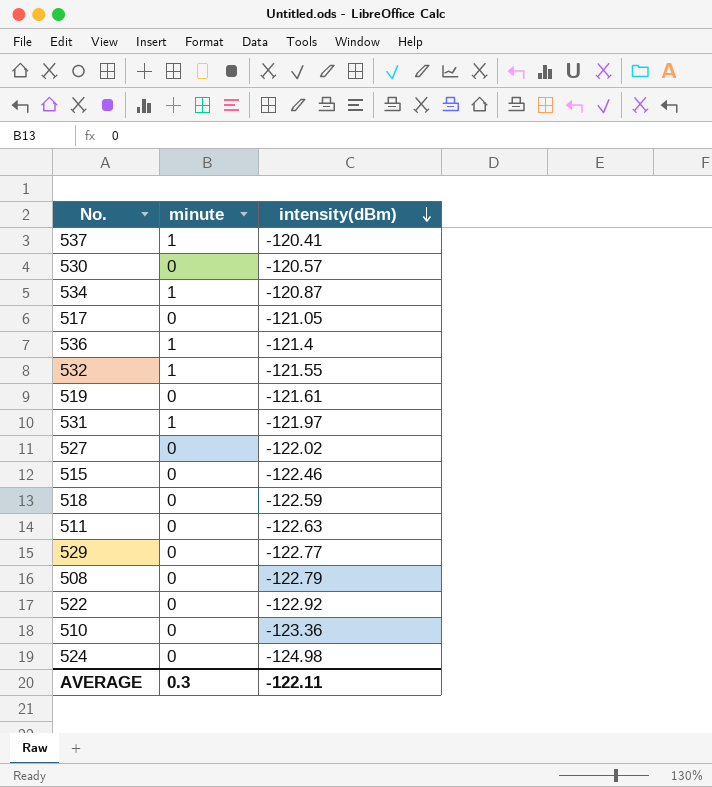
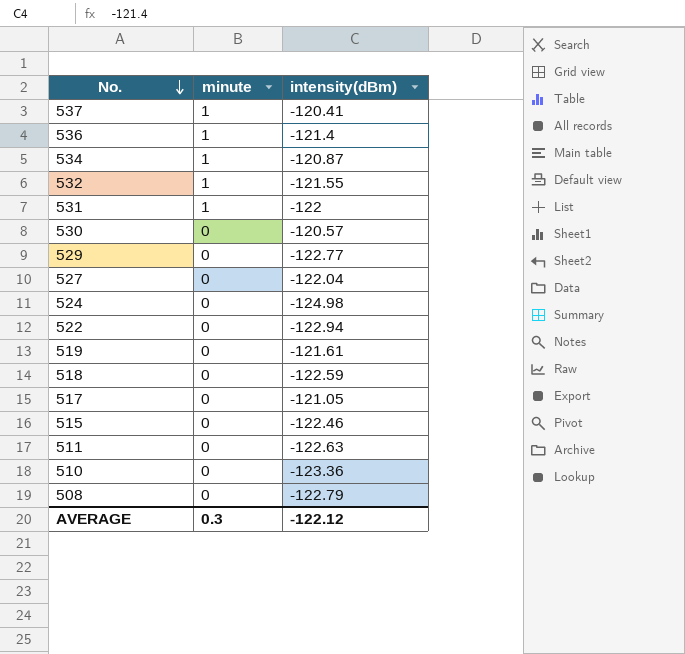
row order: intensity(dBm) descending -> No. descending
531 | intensity(dBm): -121.97 -> -122
527 | intensity(dBm): -122.02 -> -122.04
522 | intensity(dBm): -122.92 -> -122.94
AVERAGE | intensity(dBm): -122.11 -> -122.12

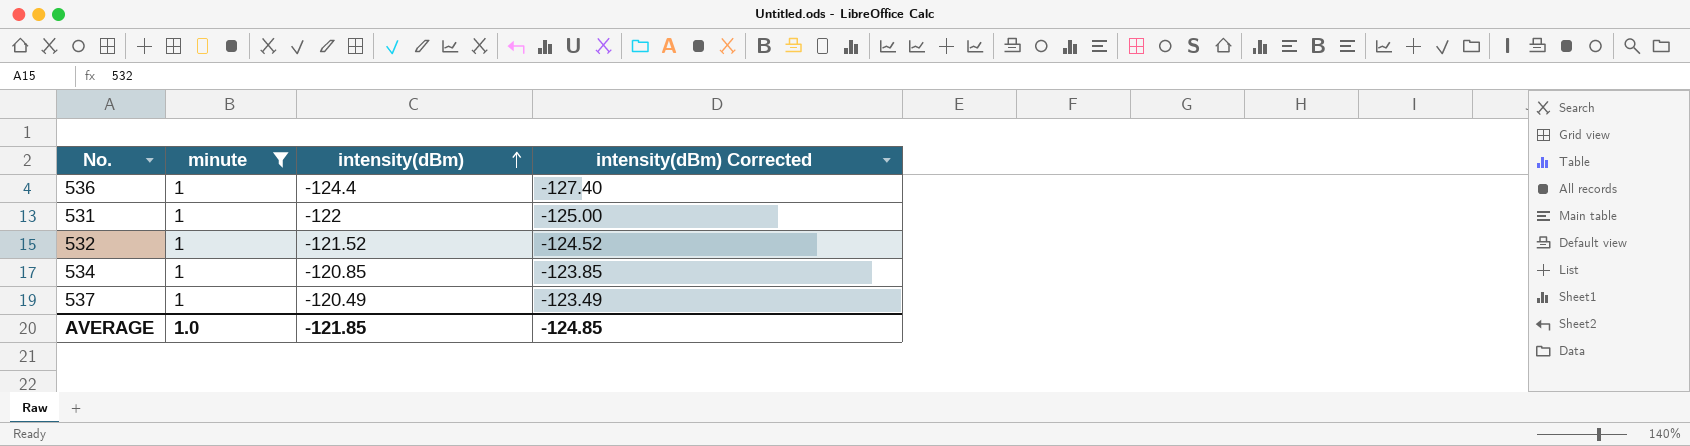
filter: none -> minute = 1
row order: No. descending -> intensity(dBm) ascending
column intensity(dBm) Corrected | formula: none -> [intensity(dBm)] - 3
536 | intensity(dBm): -121.4 -> -124.4
532 | intensity(dBm): -121.55 -> -121.52
534 | intensity(dBm): -120.87 -> -120.85
537 | intensity(dBm): -120.41 -> -120.49
AVERAGE | minute: 0.3 -> 1.0
AVERAGE | intensity(dBm): -122.12 -> -121.85

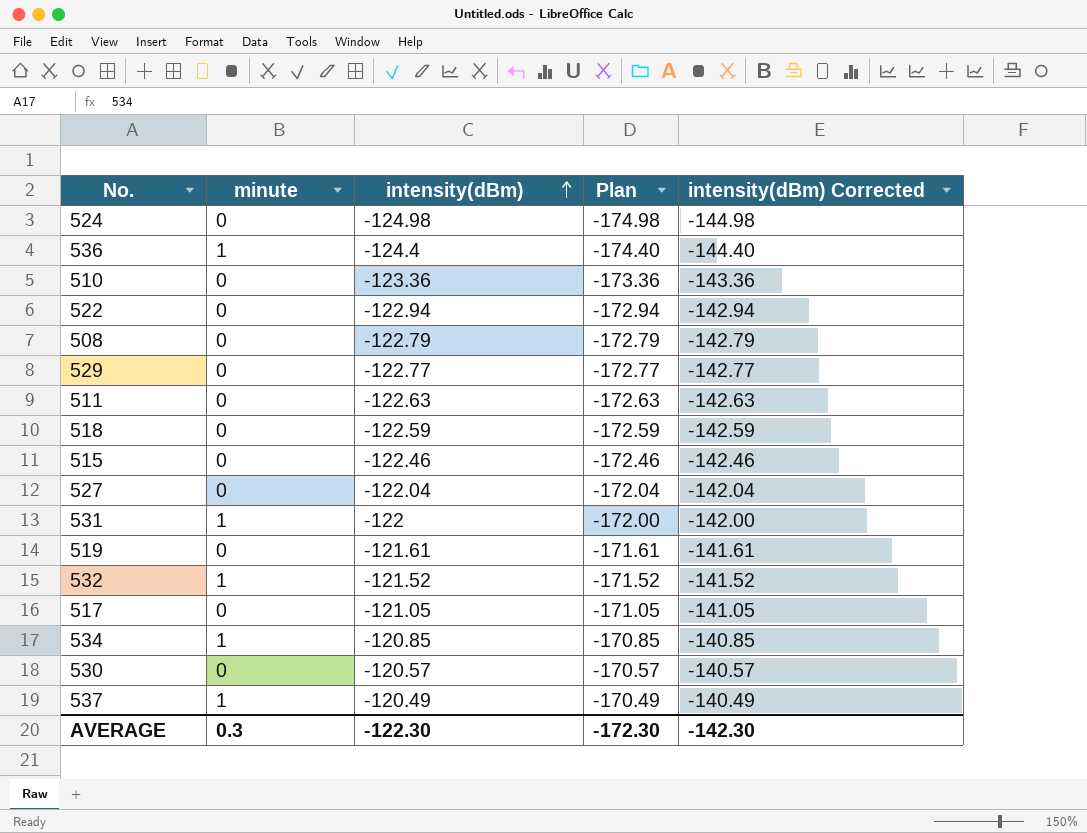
filter: minute = 1 -> none
column Plan | formula: none -> [intensity(dBm)] - 50
column intensity(dBm) Corrected | formula: [intensity(dBm)] - 3 -> [intensity(dBm)] - 20
AVERAGE | minute: 1.0 -> 0.3
AVERAGE | intensity(dBm): -121.85 -> -122.30
AVERAGE | intensity(dBm) Corrected: -124.85 -> -142.30

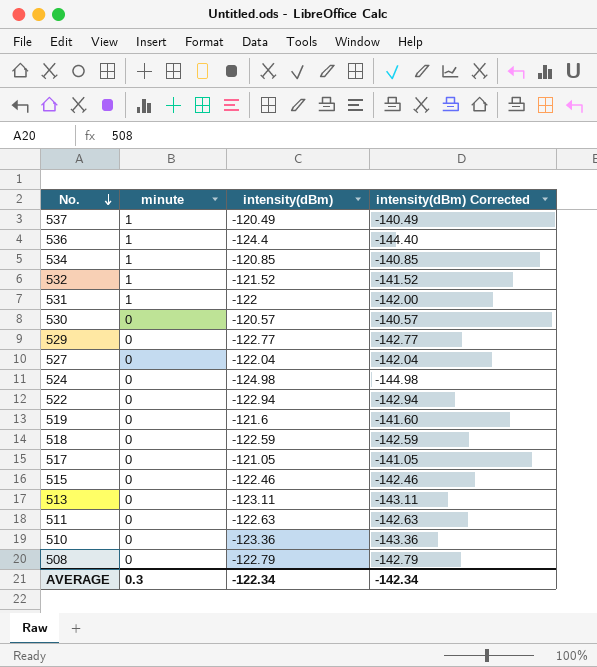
row order: intensity(dBm) ascending -> No. descending
column Plan | formula: [intensity(dBm)] - 50 -> none
519 | intensity(dBm): -121.61 -> -121.6
519 | intensity(dBm) Corrected: -141.61 -> -141.60
row 513: none -> 0 | -123.11 | -143.11
AVERAGE | intensity(dBm): -122.30 -> -122.34
AVERAGE | intensity(dBm) Corrected: -142.30 -> -142.34

